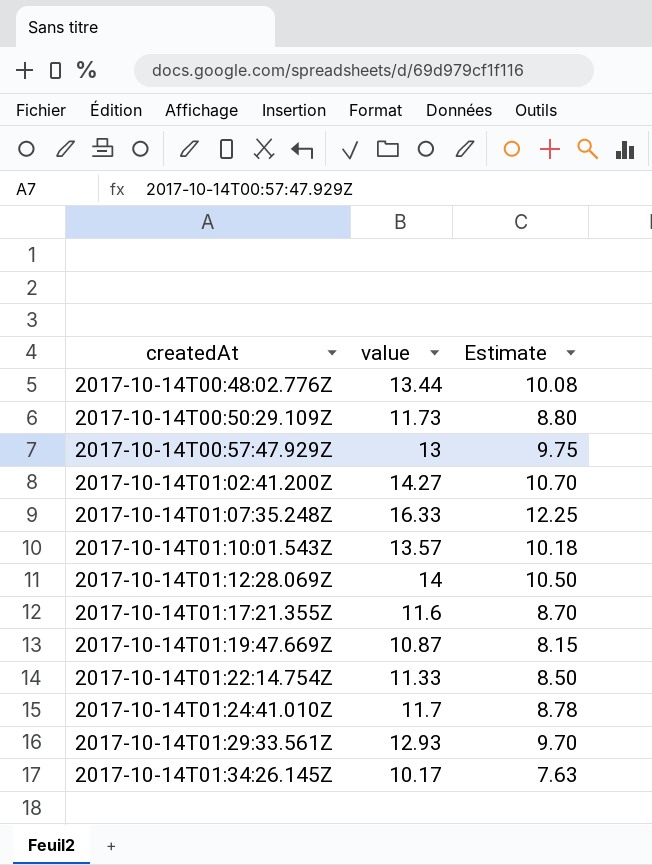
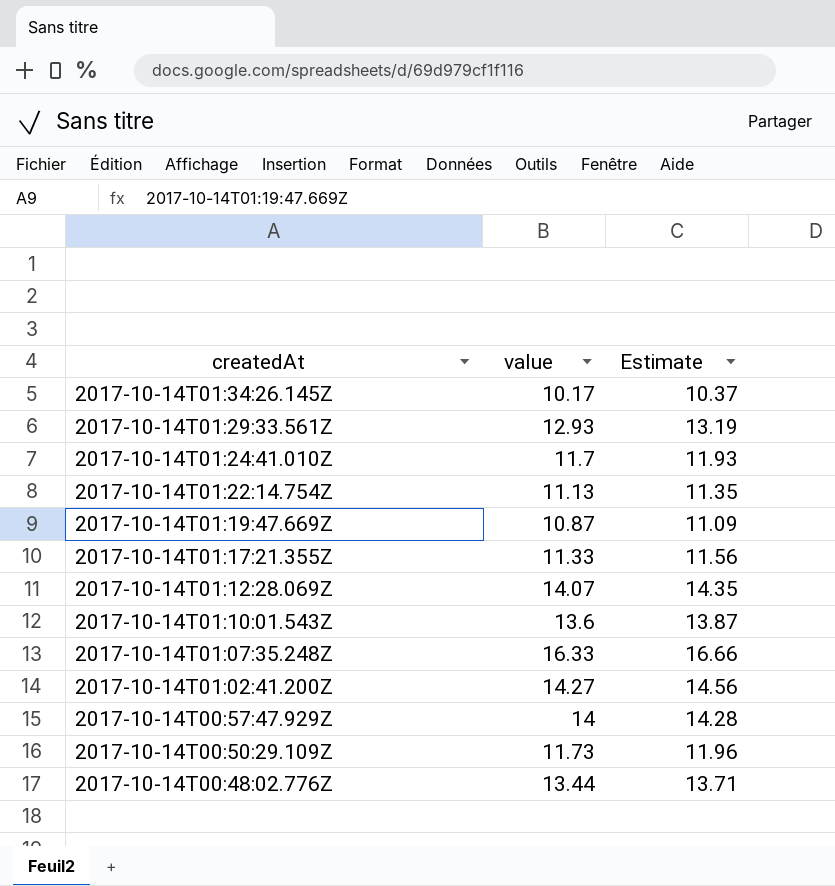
row order: createdAt ascending -> createdAt descending
column Estimate | formula: [value] * 0.75 -> [value] * 1.02
2017-10-14T01:22:14.754Z | value: 11.33 -> 11.13
2017-10-14T01:17:21.355Z | value: 11.6 -> 11.33
2017-10-14T01:12:28.069Z | value: 14 -> 14.07
2017-10-14T01:10:01.543Z | value: 13.57 -> 13.6
2017-10-14T00:57:47.929Z | value: 13 -> 14

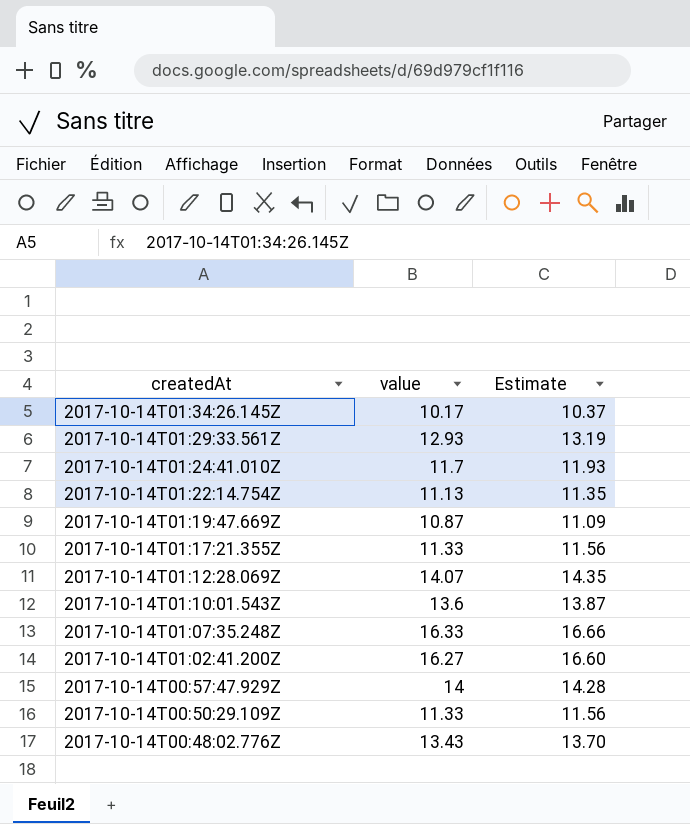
2017-10-14T01:02:41.200Z | value: 14.27 -> 16.27
2017-10-14T01:02:41.200Z | Estimate: 14.56 -> 16.60
2017-10-14T00:50:29.109Z | value: 11.73 -> 11.33
2017-10-14T00:50:29.109Z | Estimate: 11.96 -> 11.56
2017-10-14T00:48:02.776Z | value: 13.44 -> 13.43
2017-10-14T00:48:02.776Z | Estimate: 13.71 -> 13.70

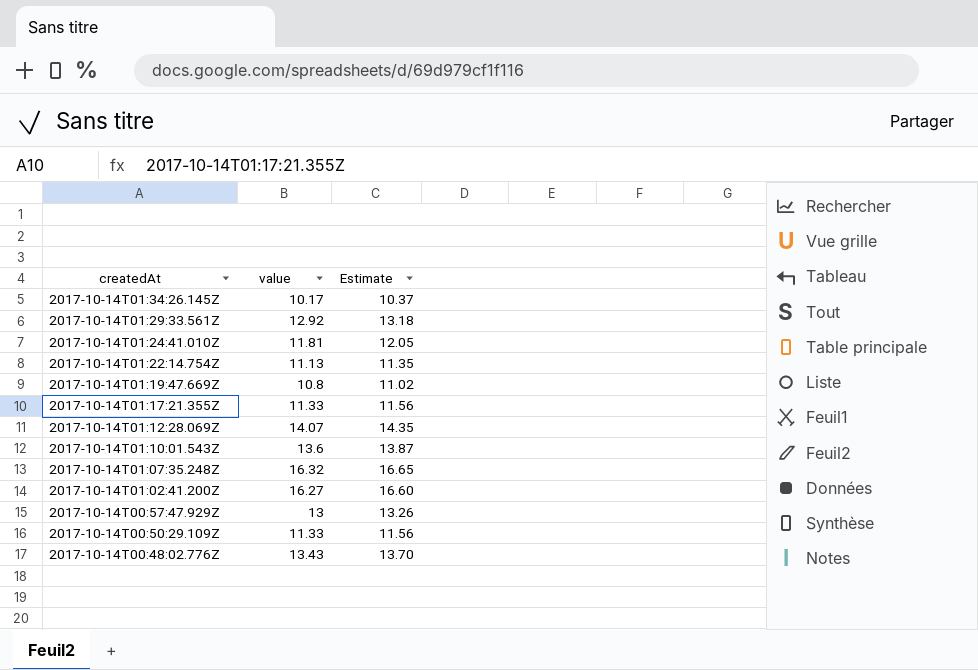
2017-10-14T01:29:33.561Z | value: 12.93 -> 12.92
2017-10-14T01:29:33.561Z | Estimate: 13.19 -> 13.18
2017-10-14T01:24:41.010Z | value: 11.7 -> 11.81
2017-10-14T01:24:41.010Z | Estimate: 11.93 -> 12.05
2017-10-14T01:19:47.669Z | value: 10.87 -> 10.8
2017-10-14T01:19:47.669Z | Estimate: 11.09 -> 11.02
2017-10-14T01:07:35.248Z | value: 16.33 -> 16.32
2017-10-14T01:07:35.248Z | Estimate: 16.66 -> 16.65
2017-10-14T00:57:47.929Z | value: 14 -> 13
2017-10-14T00:57:47.929Z | Estimate: 14.28 -> 13.26

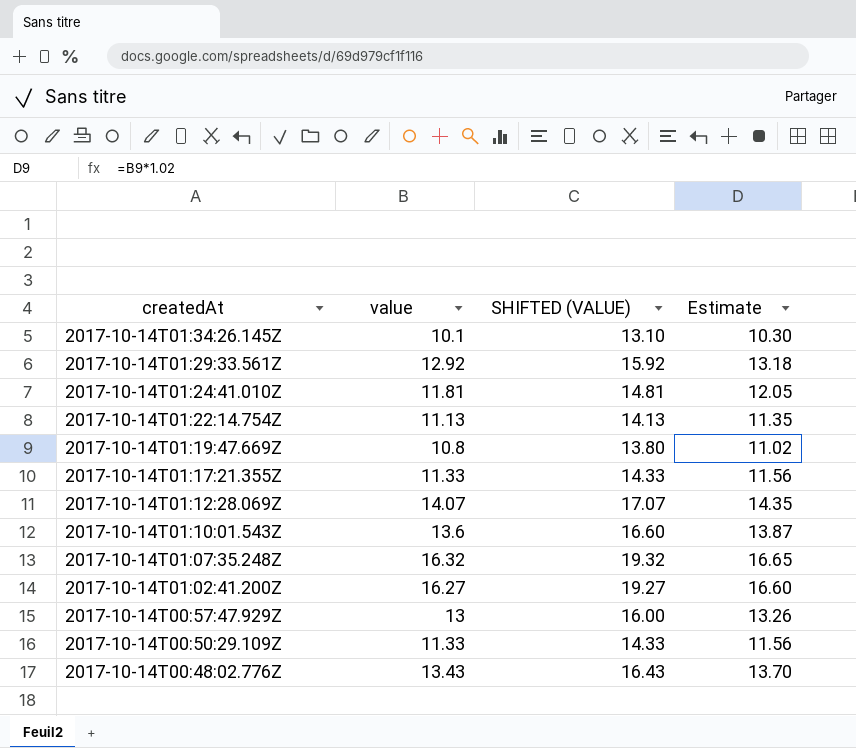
column SHIFTED (VALUE) | formula: none -> [value] + 3
2017-10-14T01:34:26.145Z | value: 10.17 -> 10.1
2017-10-14T01:34:26.145Z | Estimate: 10.37 -> 10.30

